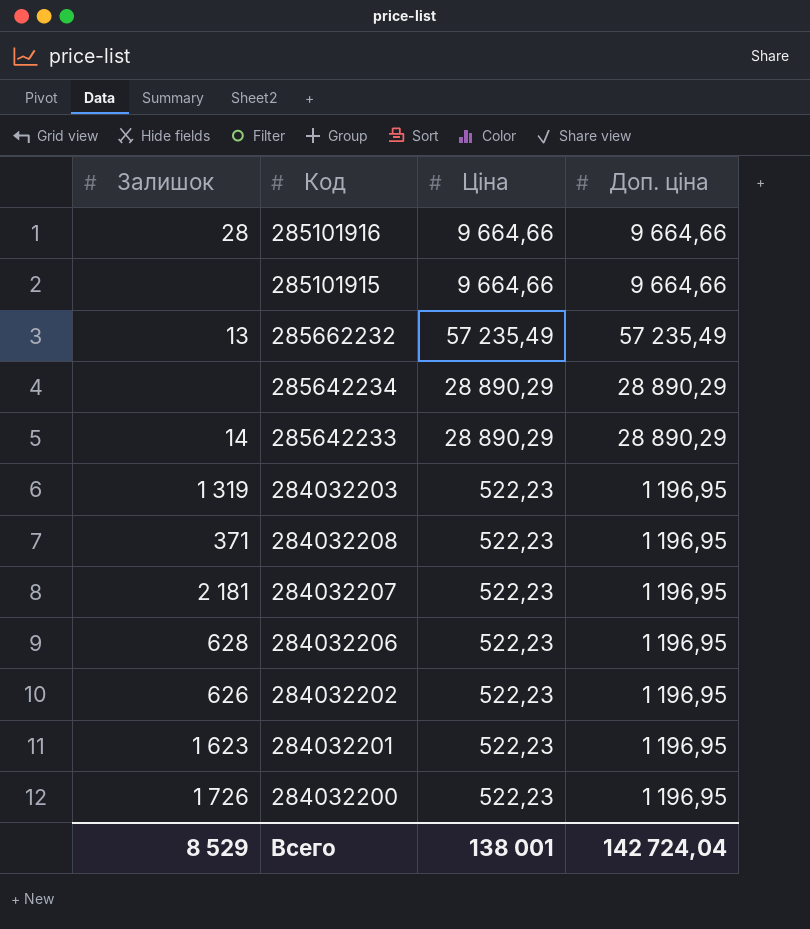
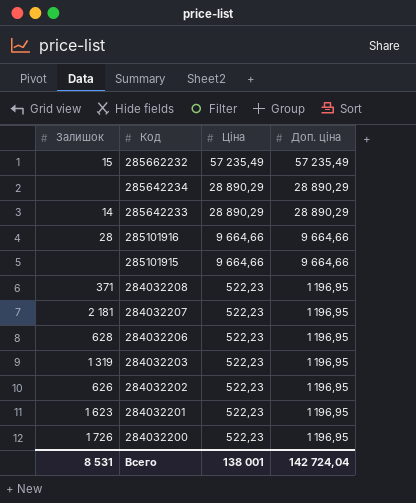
row order: none -> Код descending
285662232 | Залишок: 13 -> 15
Всего | Залишок: 8 529 -> 8 531

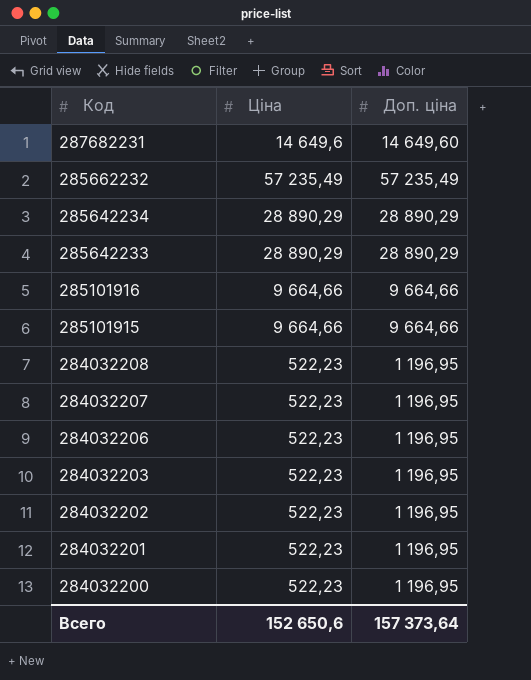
column Залишок | position: 1 -> none
row 287682231: none -> 14 649,6 | 14 649,60
Всего | Ціна: 138 001 -> 152 650,6
Всего | Доп. ціна: 142 724,04 -> 157 373,64

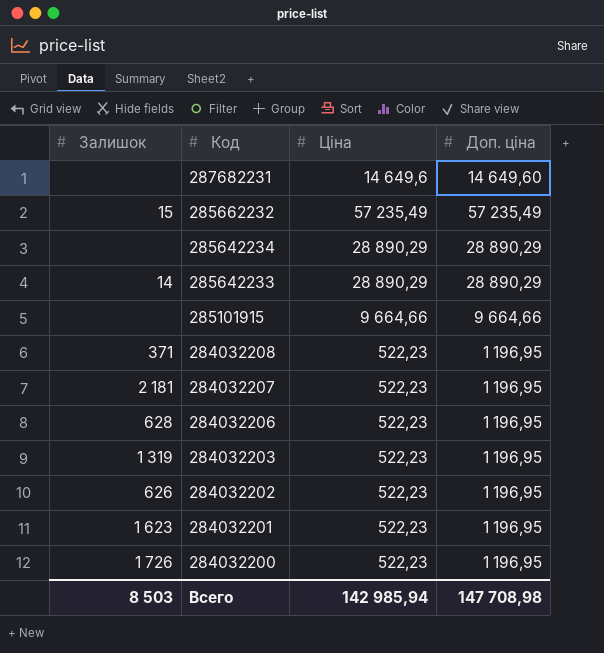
column Залишок | position: none -> 1
row 285101916: 9 664,66 | 9 664,66 -> none
Всего | Ціна: 152 650,6 -> 142 985,94
Всего | Доп. ціна: 157 373,64 -> 147 708,98

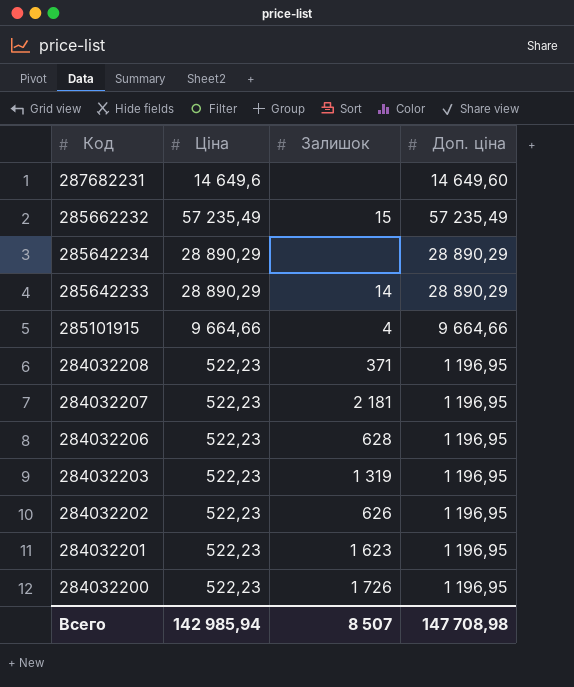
column Залишок | position: 1 -> 3
285101915 | Залишок: none -> 4
Всего | Залишок: 8 503 -> 8 507

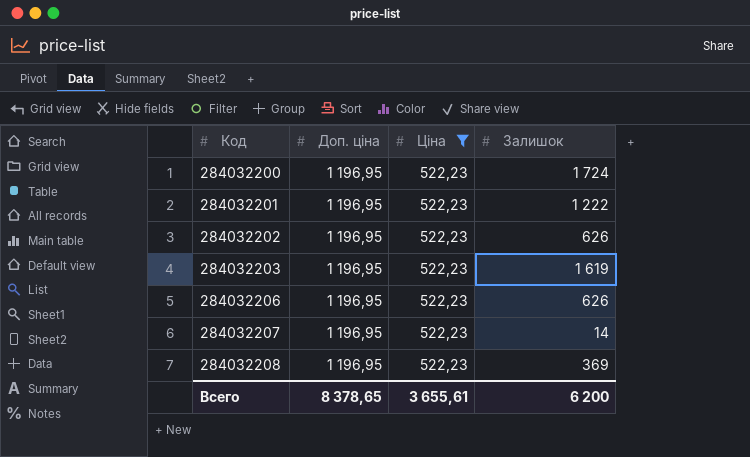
filter: none -> Ціна = 522,23
row order: Код descending -> Код ascending
column Доп. ціна | position: 4 -> 2
284032200 | Залишок: 1 726 -> 1 724
284032201 | Залишок: 1 623 -> 1 222
284032203 | Залишок: 1 319 -> 1 619
284032206 | Залишок: 628 -> 626
284032207 | Залишок: 2 181 -> 14
284032208 | Залишок: 371 -> 369
Всего | Доп. ціна: 147 708,98 -> 8 378,65
Всего | Ціна: 142 985,94 -> 3 655,61
Всего | Залишок: 8 507 -> 6 200

